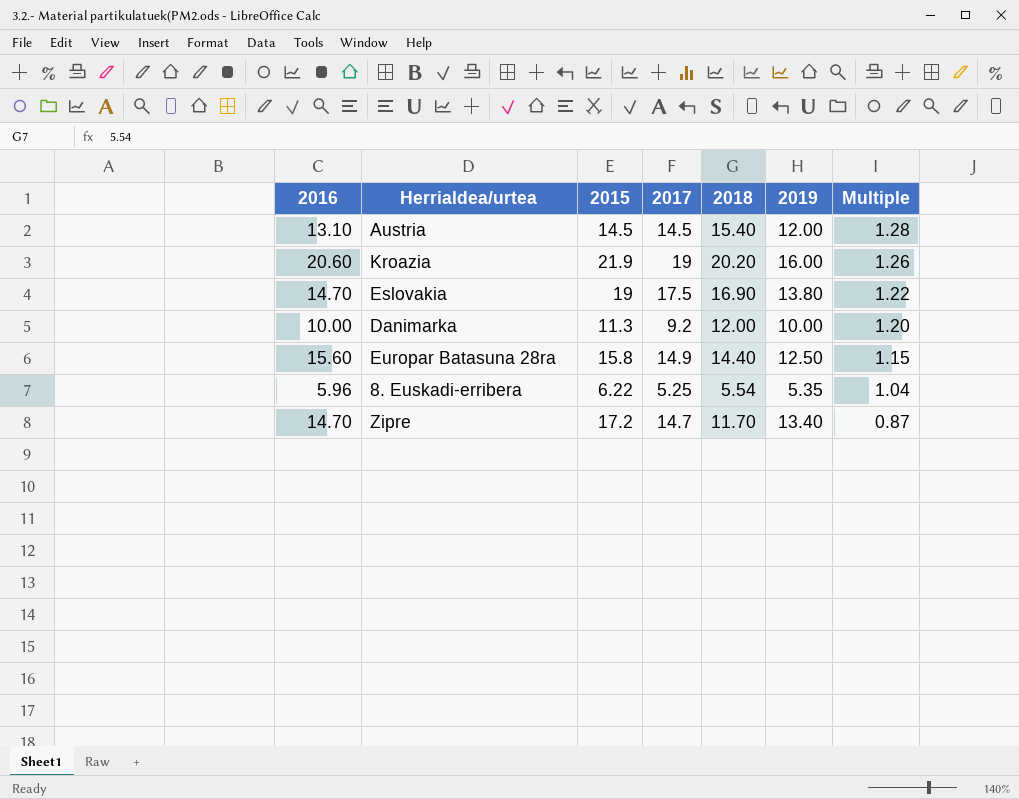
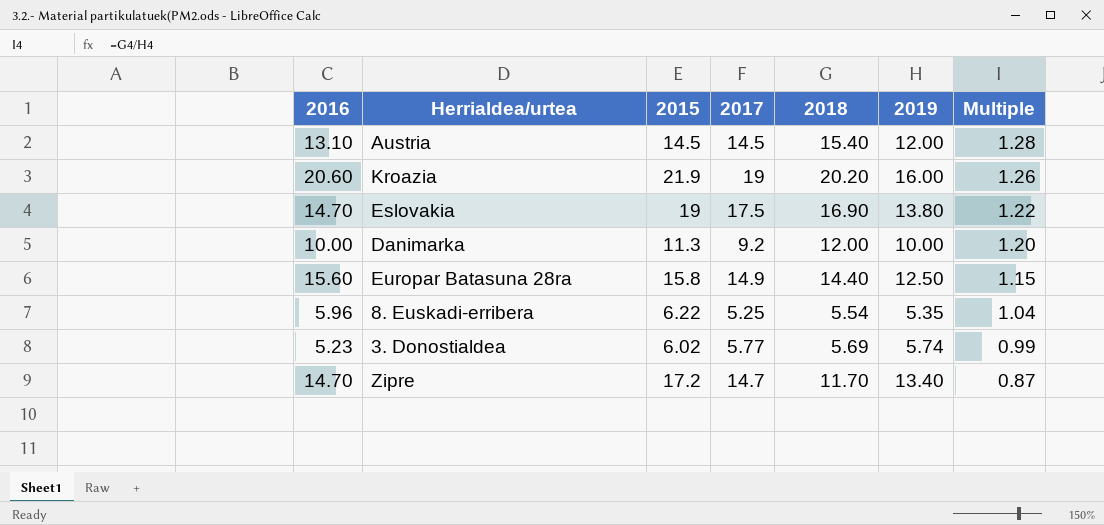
row 3. Donostialdea: none -> 5.23 | 6.02 | 5.77 | 5.69 | 5.74 | 0.99

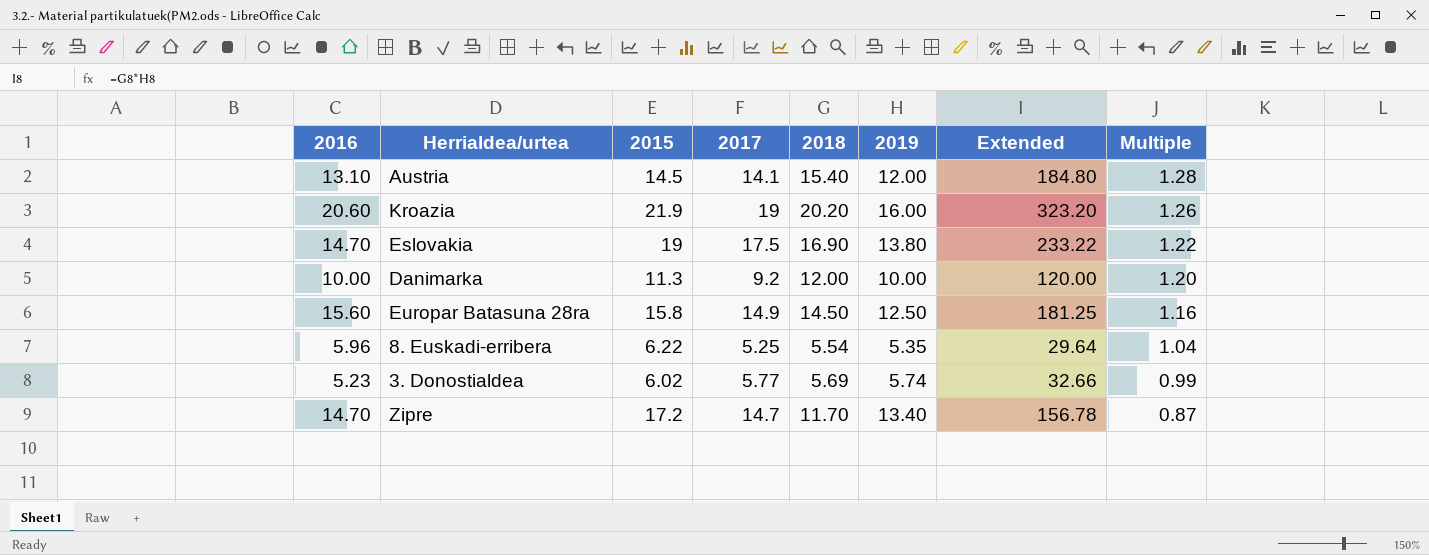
column Extended | formula: none -> [2018] * [2019]
Austria | 2017: 14.5 -> 14.1
Europar Batasuna 28ra | 2018: 14.40 -> 14.50
Europar Batasuna 28ra | Multiple: 1.15 -> 1.16

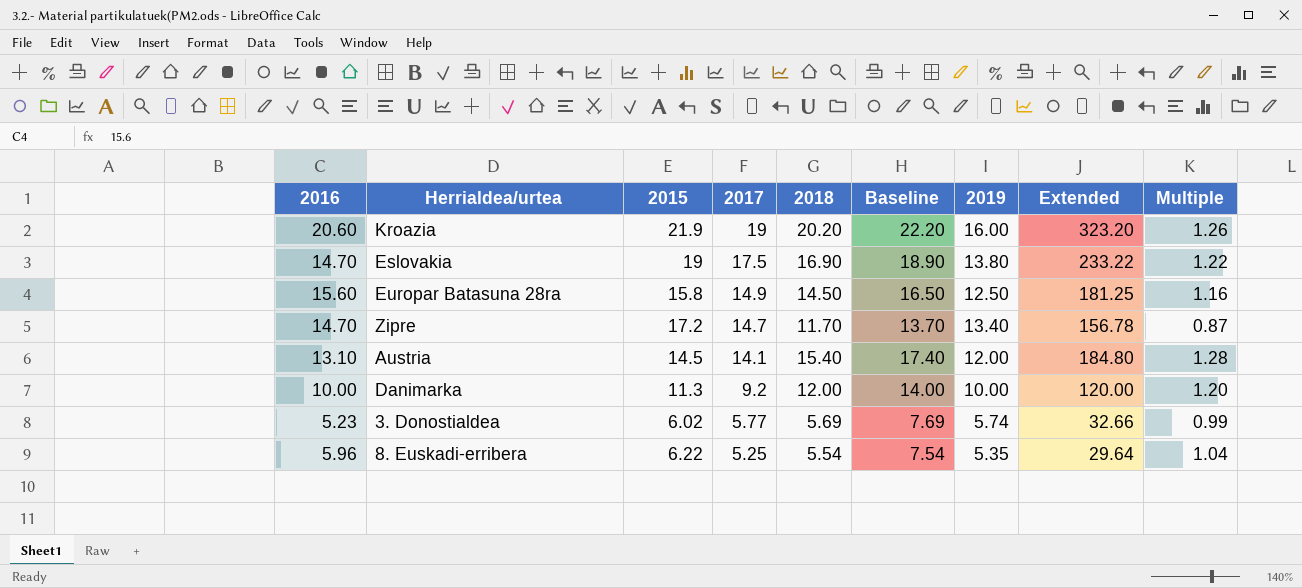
row order: Multiple descending -> 2017 descending
column Baseline | formula: none -> [2018] + 2

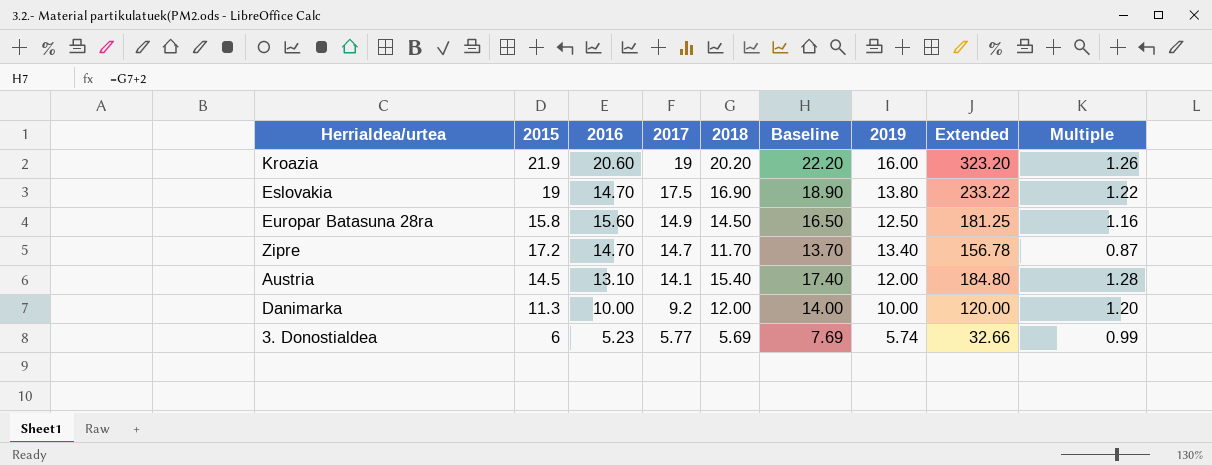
column 2016 | position: 1 -> 3
row 8. Euskadi-erribera: 5.96 | 6.22 | 5.25 | 5.54 | 7.54 | 5.35 | 29.64 | 1.04 -> none
3. Donostialdea | 2015: 6.02 -> 6

